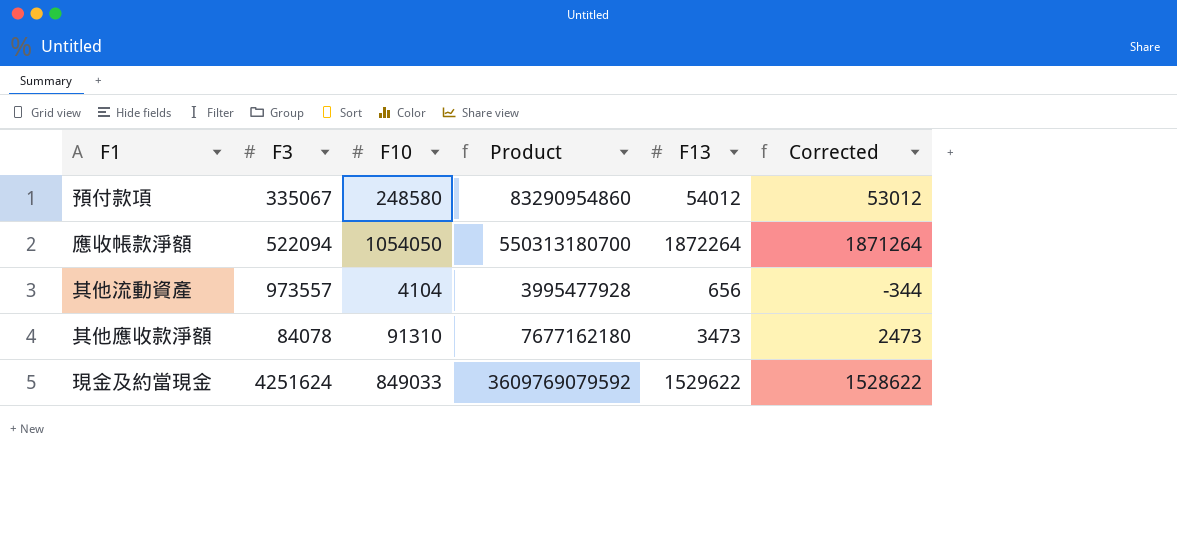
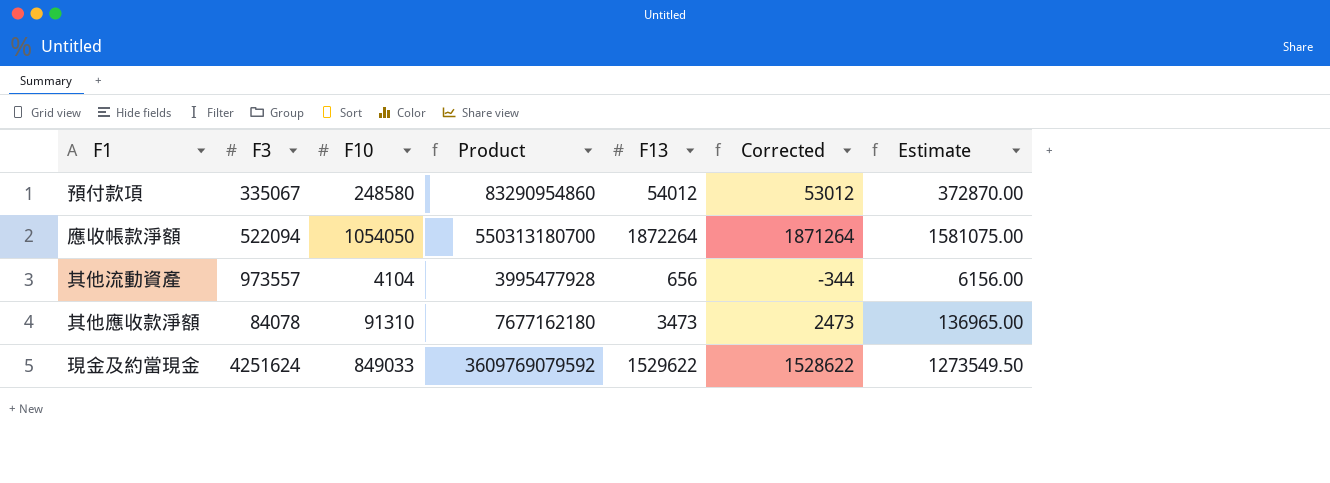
column Estimate | formula: none -> [F10] * 1.5

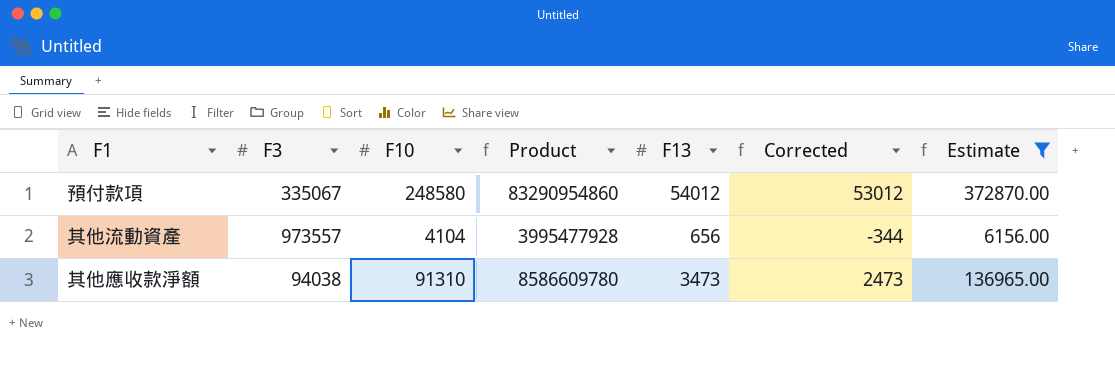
filter: none -> Estimate <= 372870.00
其他應收款淨額 | F3: 84078 -> 94038
其他應收款淨額 | Product: 7677162180 -> 8586609780

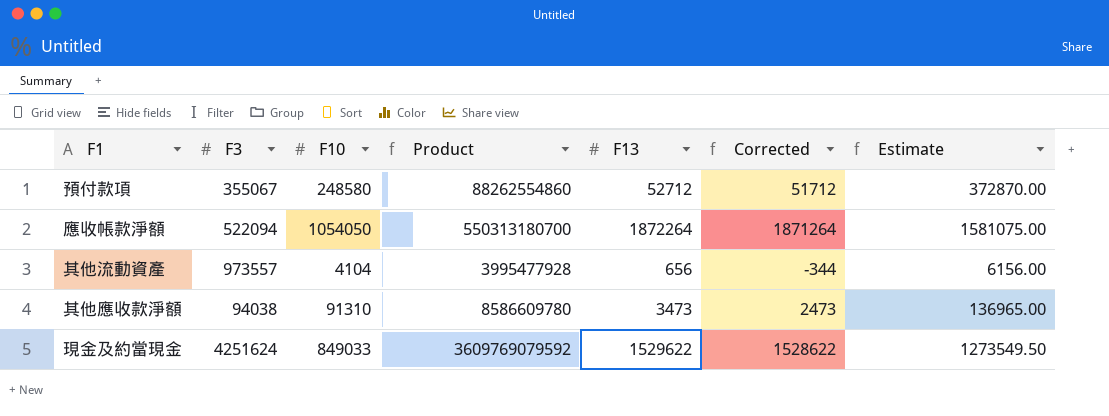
filter: Estimate <= 372870.00 -> none
預付款項 | F3: 335067 -> 355067
預付款項 | Product: 83290954860 -> 88262554860
預付款項 | F13: 54012 -> 52712
預付款項 | Corrected: 53012 -> 51712

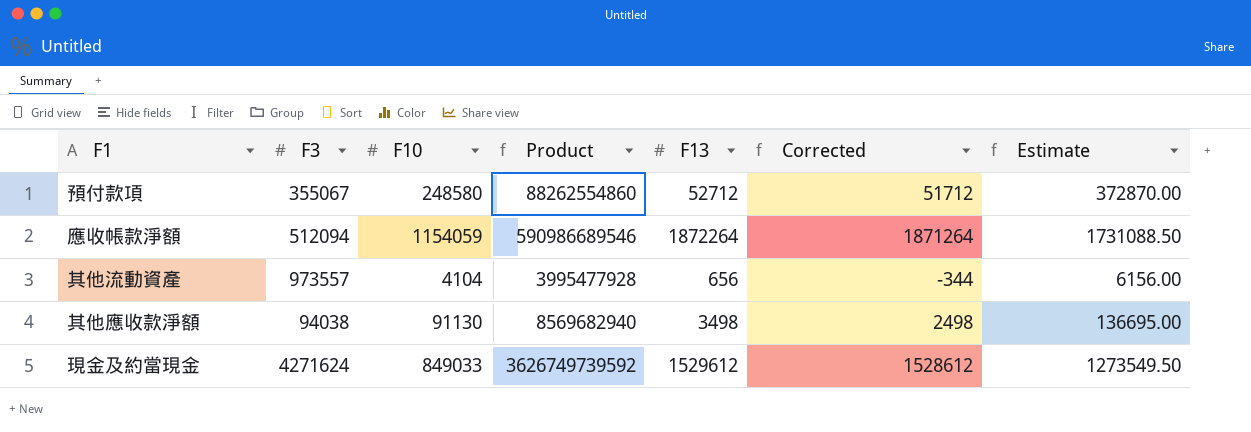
應收帳款淨額 | F3: 522094 -> 512094
應收帳款淨額 | F10: 1054050 -> 1154059
應收帳款淨額 | Product: 550313180700 -> 590986689546
應收帳款淨額 | Estimate: 1581075.00 -> 1731088.50
其他應收款淨額 | F10: 91310 -> 91130
其他應收款淨額 | Product: 8586609780 -> 8569682940
其他應收款淨額 | F13: 3473 -> 3498
其他應收款淨額 | Corrected: 2473 -> 2498
其他應收款淨額 | Estimate: 136965.00 -> 136695.00
現金及約當現金 | F3: 4251624 -> 4271624
現金及約當現金 | Product: 3609769079592 -> 3626749739592
現金及約當現金 | F13: 1529622 -> 1529612
現金及約當現金 | Corrected: 1528622 -> 1528612

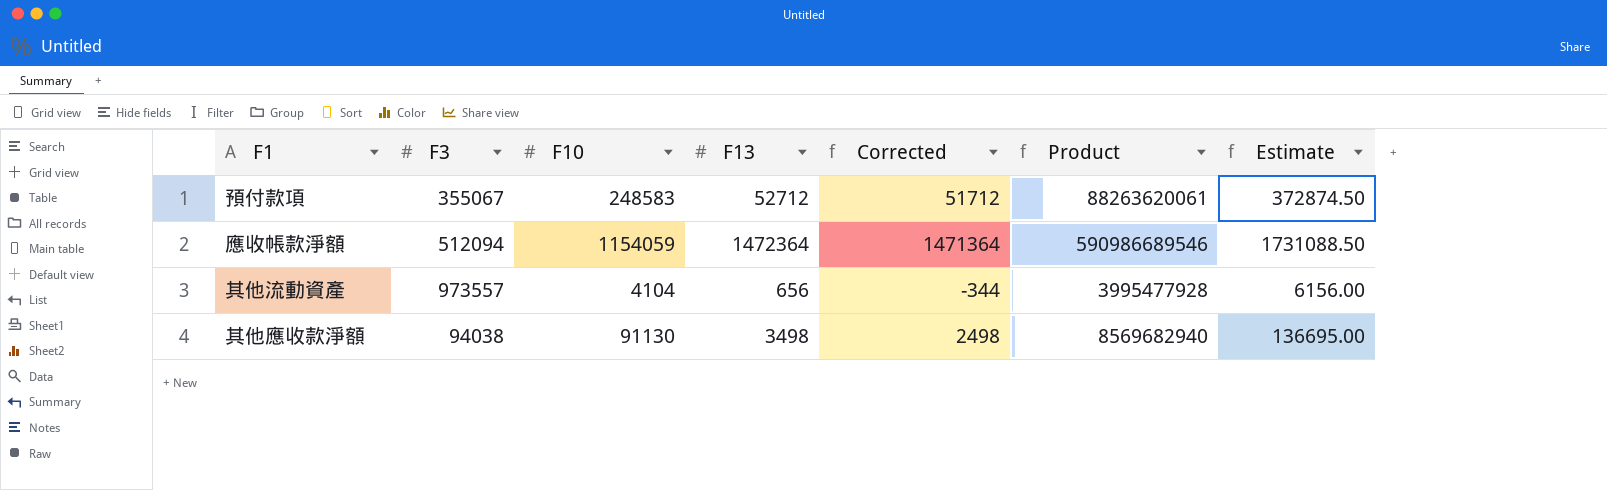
column Product | position: 4 -> 6
row 現金及約當現金: 4271624 | 849033 | 3626749739592 | 1529612 | 1528612 | 1273549.50 -> none
預付款項 | F10: 248580 -> 248583
預付款項 | Product: 88262554860 -> 88263620061
預付款項 | Estimate: 372870.00 -> 372874.50
應收帳款淨額 | F13: 1872264 -> 1472364
應收帳款淨額 | Corrected: 1871264 -> 1471364

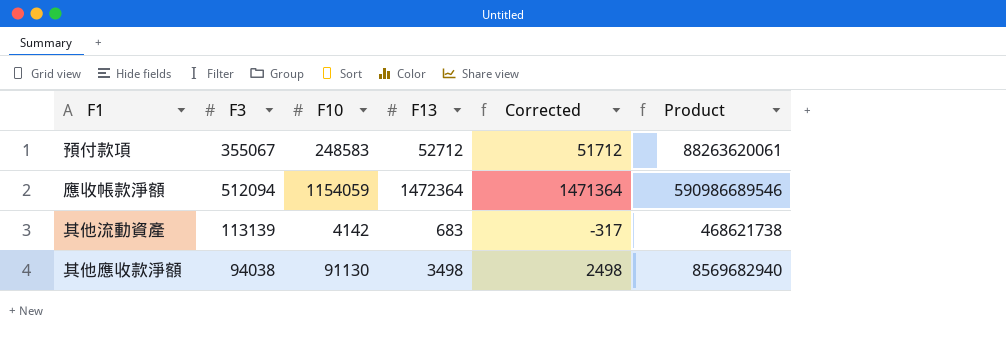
column Estimate | formula: [F10] * 1.5 -> none
其他流動資產 | F3: 973557 -> 113139
其他流動資產 | F10: 4104 -> 4142
其他流動資產 | F13: 656 -> 683
其他流動資產 | Corrected: -344 -> -317
其他流動資產 | Product: 3995477928 -> 468621738

